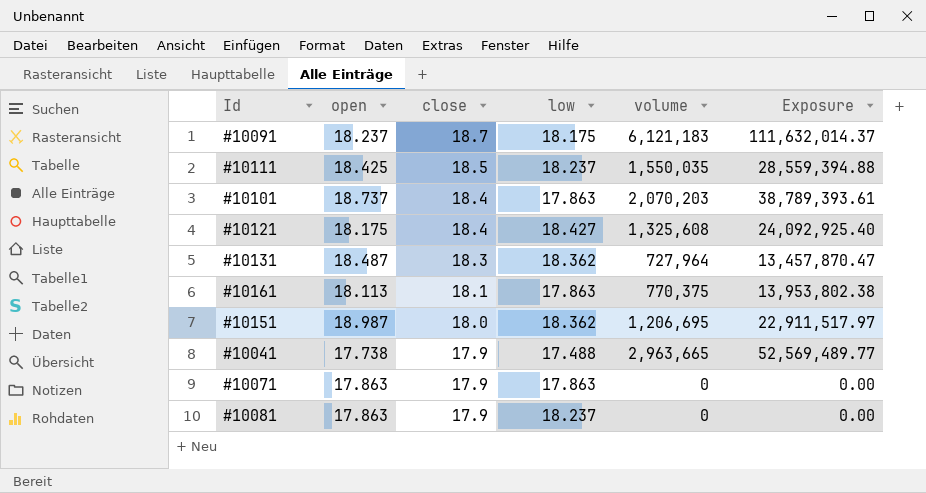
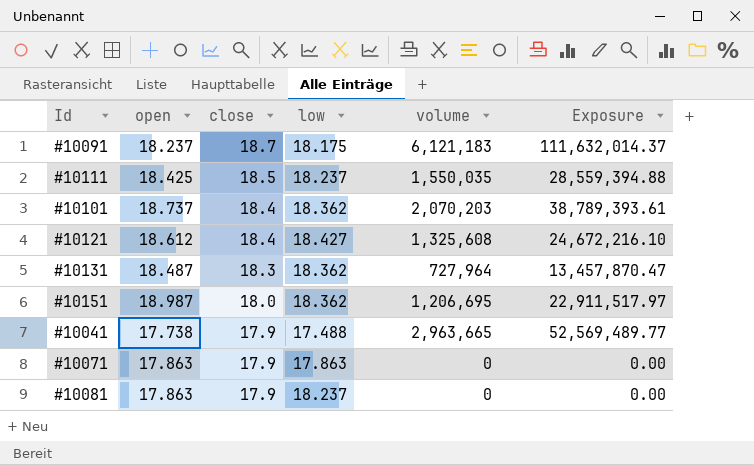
row #10161: 18.113 | 18.1 | 17.863 | 770,375 | 13,953,802.38 -> none
#10101 | low: 17.863 -> 18.362
#10121 | open: 18.175 -> 18.612
#10121 | Exposure: 24,092,925.40 -> 24,672,216.10

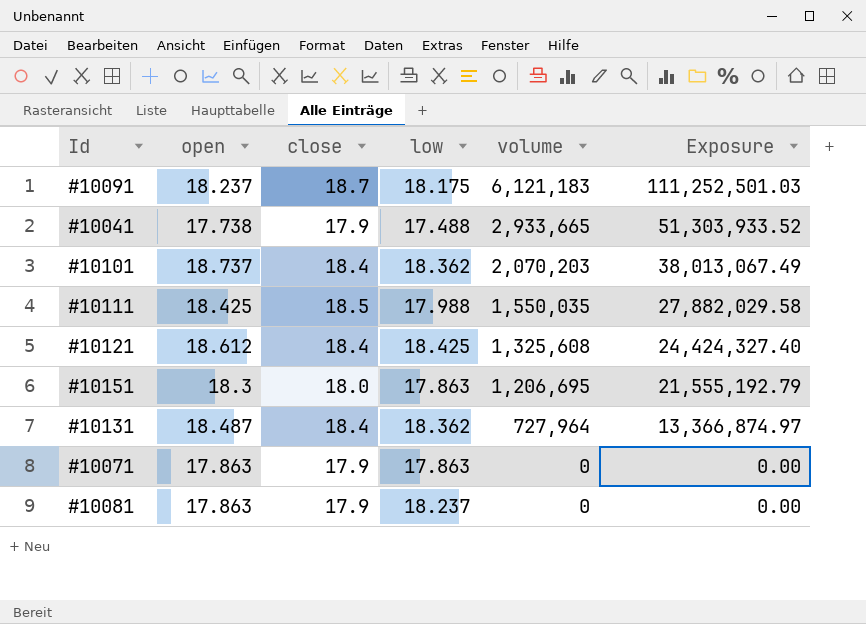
row order: close descending -> volume descending
column Exposure | formula: [open] * [volume] -> [low] * [volume]
#10041 | volume: 2,963,665 -> 2,933,665
#10111 | low: 18.237 -> 17.988
#10121 | low: 18.427 -> 18.425
#10151 | open: 18.987 -> 18.3
#10151 | low: 18.362 -> 17.863
#10131 | close: 18.3 -> 18.4

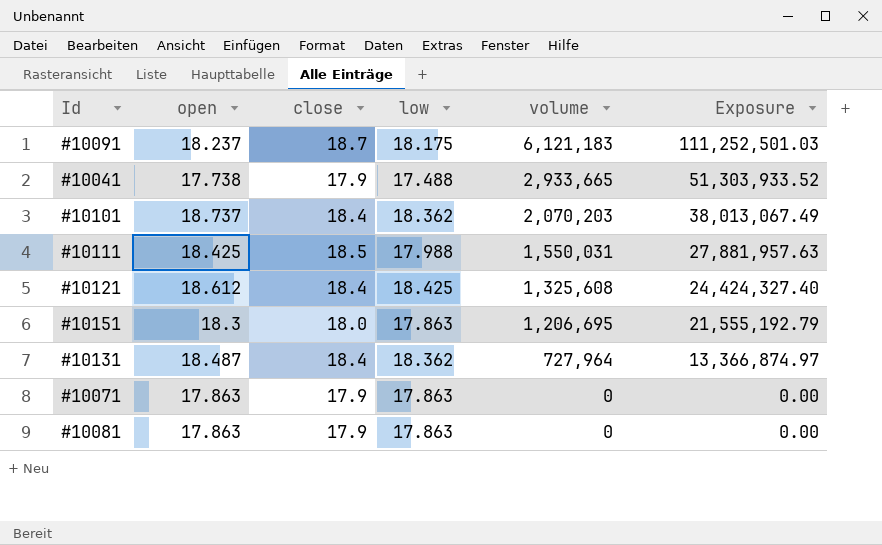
#10111 | volume: 1,550,035 -> 1,550,031
#10111 | Exposure: 27,882,029.58 -> 27,881,957.63
#10081 | low: 18.237 -> 17.863

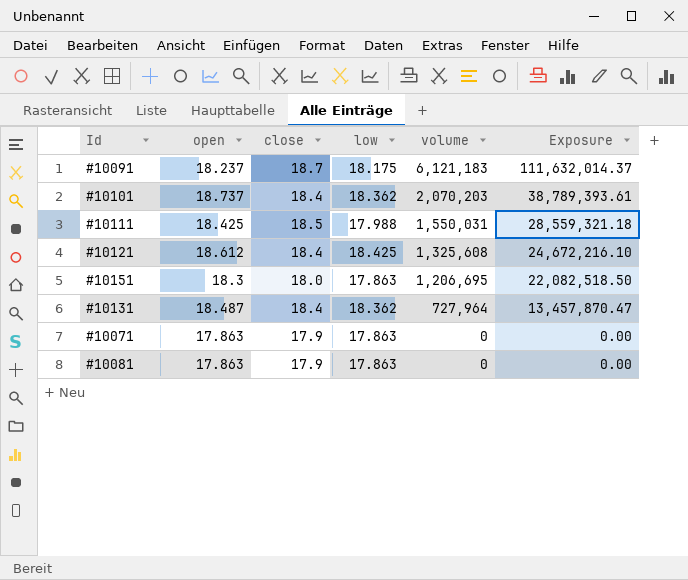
column Exposure | formula: [low] * [volume] -> [open] * [volume]
row #10041: 17.738 | 17.9 | 17.488 | 2,933,665 | 51,303,933.52 -> none

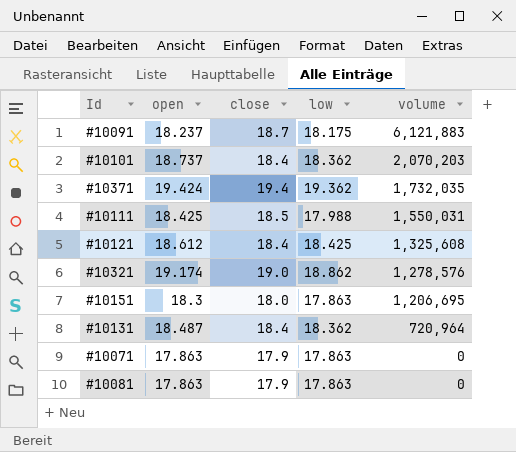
column Exposure | formula: [open] * [volume] -> none
#10091 | volume: 6,121,183 -> 6,121,883
row #10371: none -> 19.424 | 19.4 | 19.362 | 1,732,035
row #10321: none -> 19.174 | 19.0 | 18.862 | 1,278,576
#10131 | volume: 727,964 -> 720,964

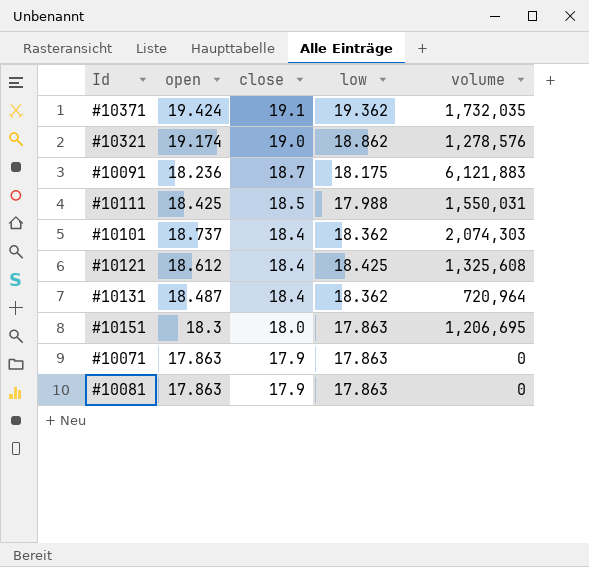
row order: volume descending -> close descending
#10371 | close: 19.4 -> 19.1
#10091 | open: 18.237 -> 18.236
#10101 | volume: 2,070,203 -> 2,074,303

